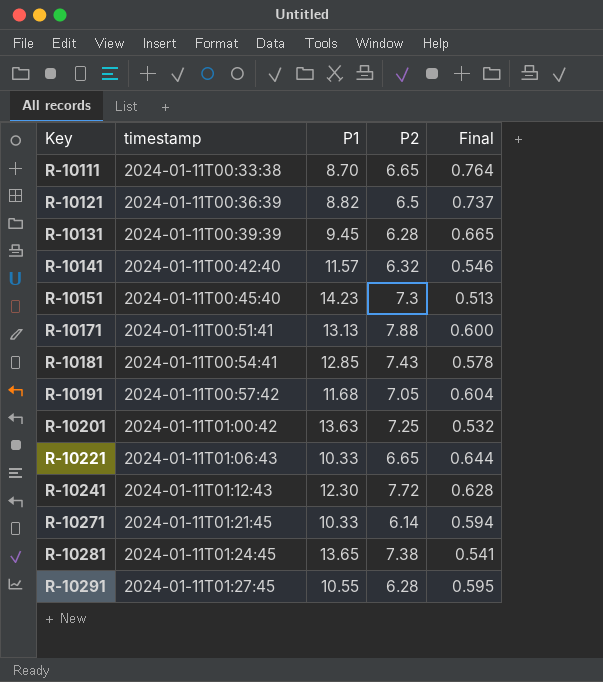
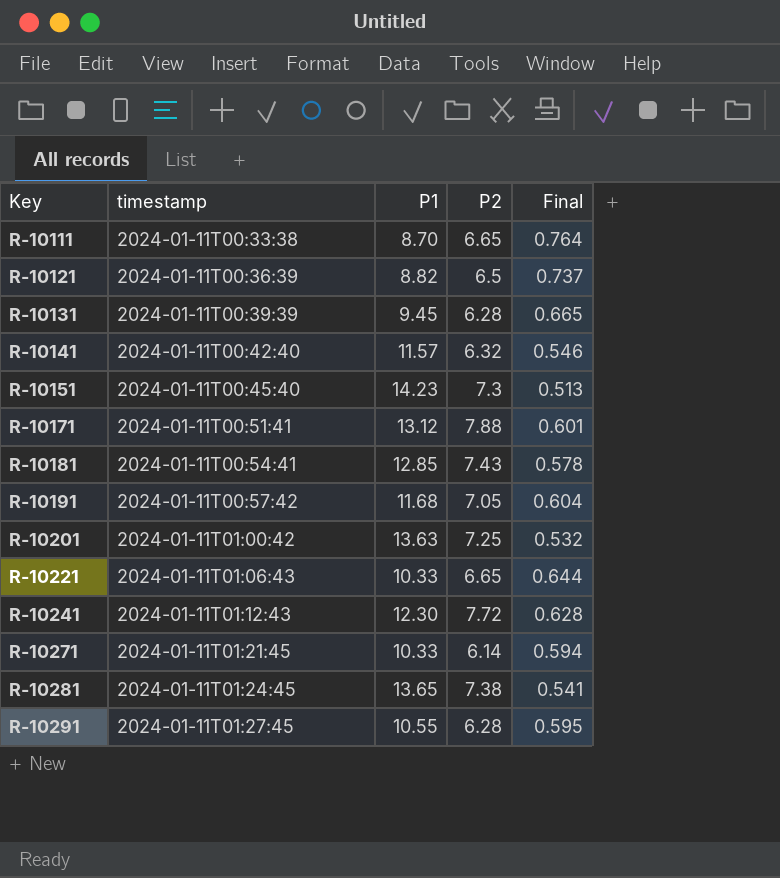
R-10171 | P1: 13.13 -> 13.12
R-10171 | Final: 0.600 -> 0.601

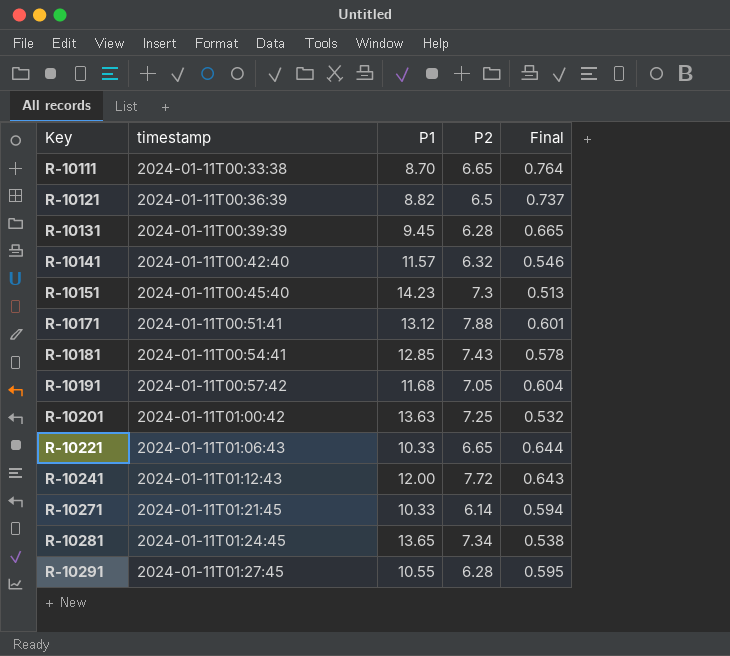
R-10241 | P1: 12.30 -> 12.00
R-10241 | Final: 0.628 -> 0.643
R-10281 | P2: 7.38 -> 7.34
R-10281 | Final: 0.541 -> 0.538

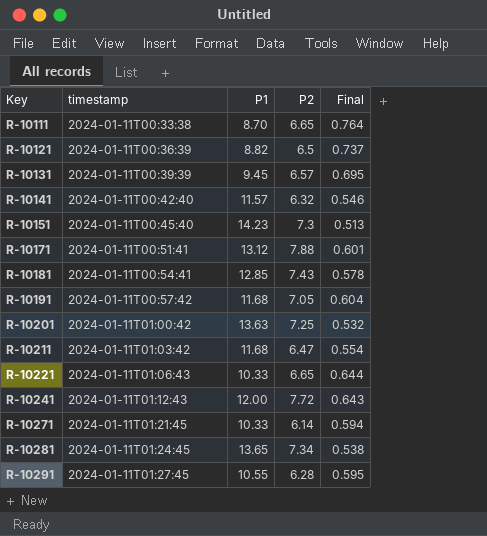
R-10131 | P2: 6.28 -> 6.57
R-10131 | Final: 0.665 -> 0.695
row R-10211: none -> 2024-01-11T01:03:42 | 11.68 | 6.47 | 0.554

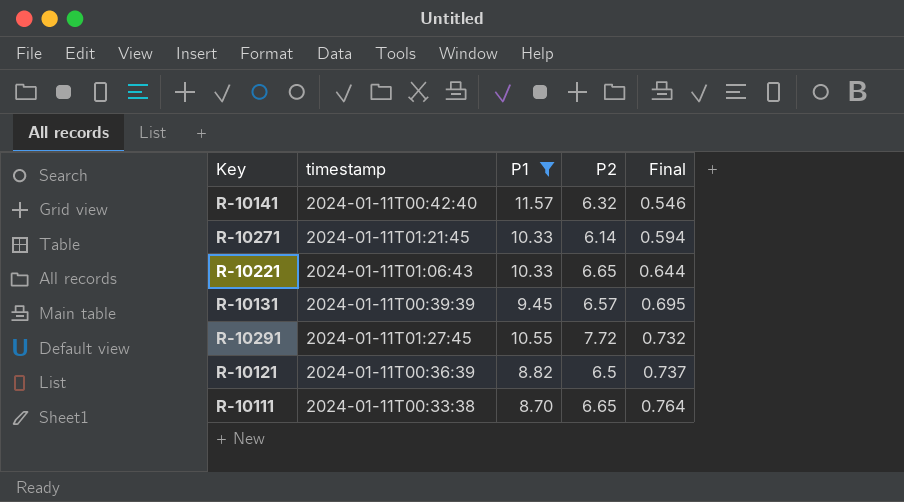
filter: none -> P1 <= 11.57
row order: Key ascending -> Final ascending
R-10291 | P2: 6.28 -> 7.72
R-10291 | Final: 0.595 -> 0.732

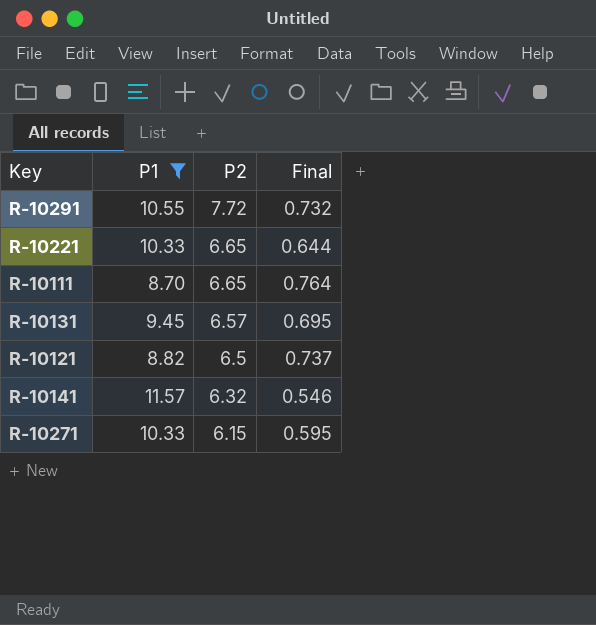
row order: Final ascending -> P2 descending
column timestamp | position: 2 -> none
R-10271 | P2: 6.14 -> 6.15
R-10271 | Final: 0.594 -> 0.595

